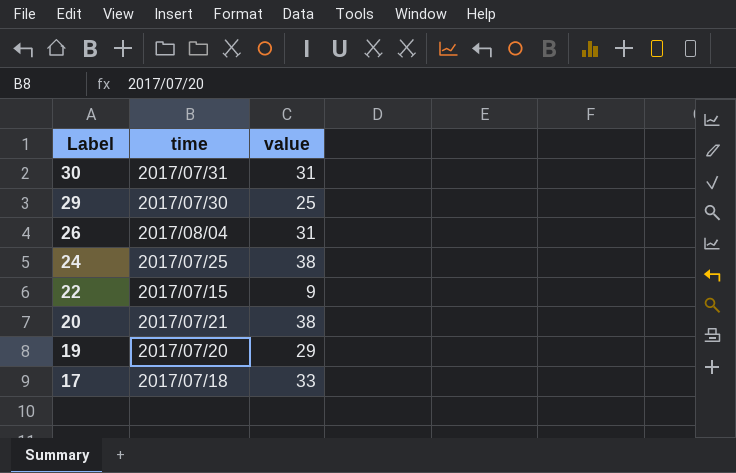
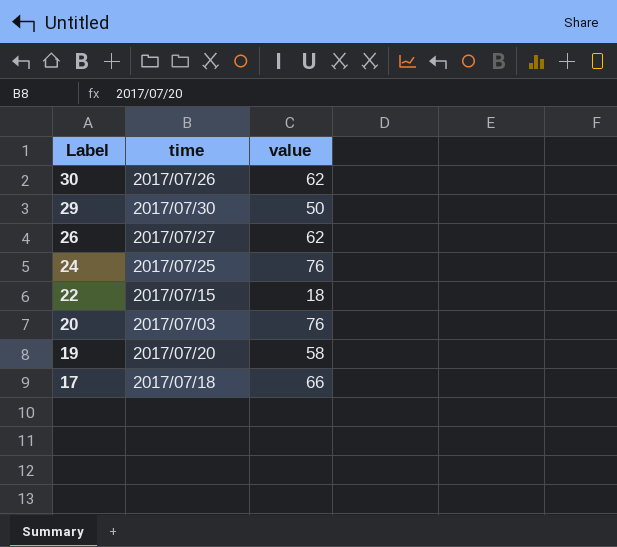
30 | time: 2017/07/31 -> 2017/07/26
30 | value: 31 -> 62
29 | value: 25 -> 50
26 | time: 2017/08/04 -> 2017/07/27
26 | value: 31 -> 62
24 | value: 38 -> 76
22 | value: 9 -> 18
20 | time: 2017/07/21 -> 2017/07/03
20 | value: 38 -> 76
19 | value: 29 -> 58
17 | value: 33 -> 66

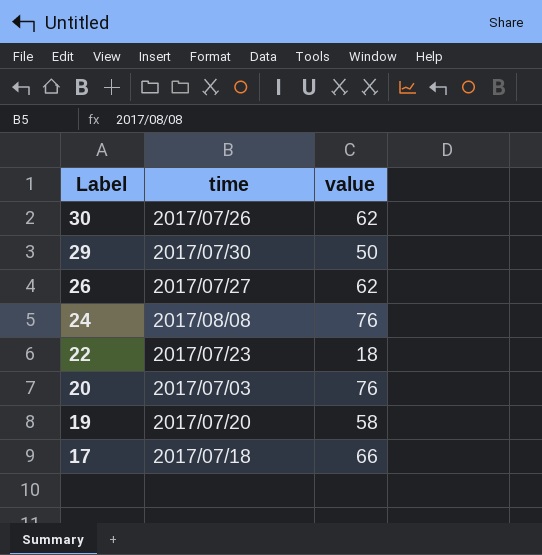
24 | time: 2017/07/25 -> 2017/08/08
22 | time: 2017/07/15 -> 2017/07/23

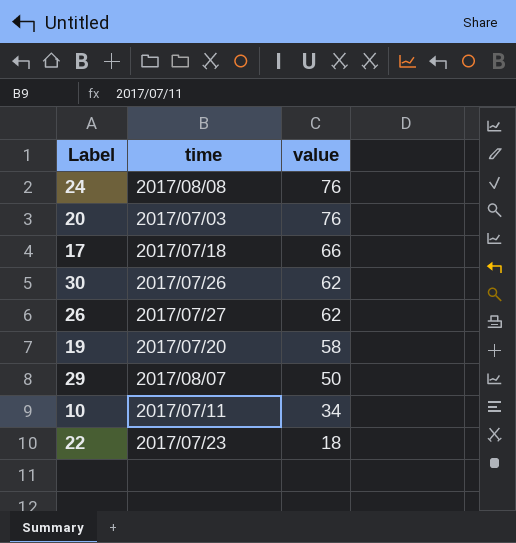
row order: Label descending -> value descending
29 | time: 2017/07/30 -> 2017/08/07
row 10: none -> 2017/07/11 | 34

